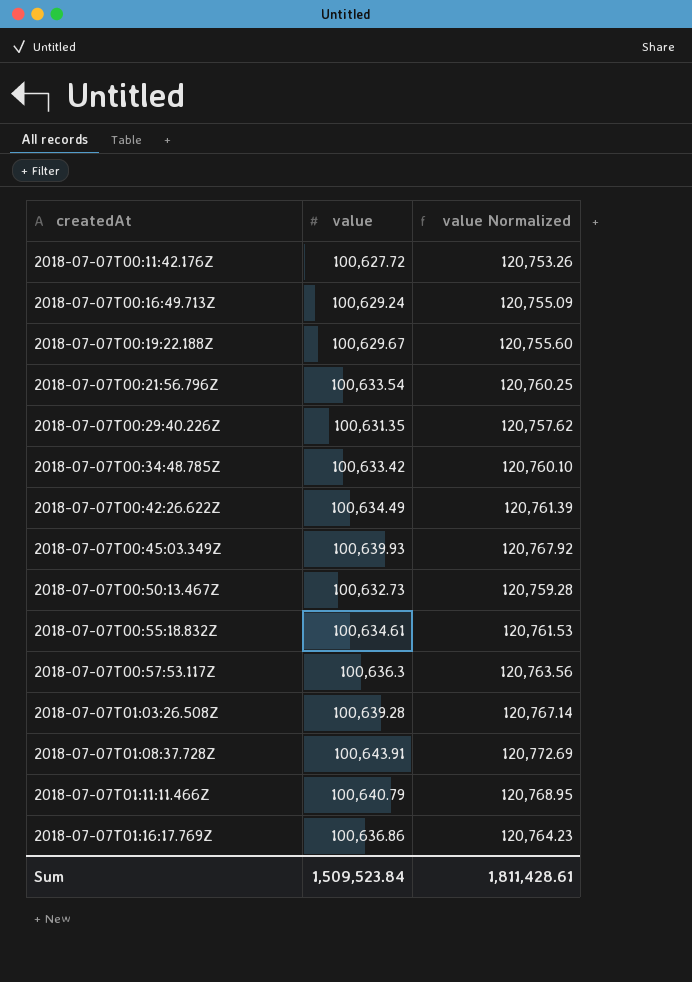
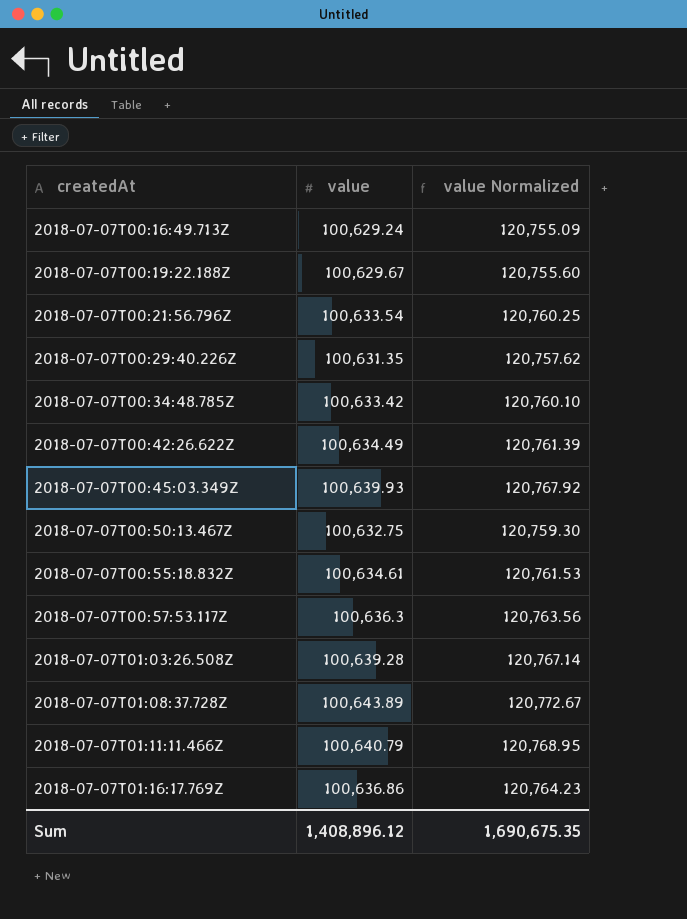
row 2018-07-07T00:11:42.176Z: 100,627.72 | 120,753.26 -> none
2018-07-07T00:50:13.467Z | value: 100,632.73 -> 100,632.75
2018-07-07T00:50:13.467Z | value Normalized: 120,759.28 -> 120,759.30
2018-07-07T01:08:37.728Z | value: 100,643.91 -> 100,643.89
2018-07-07T01:08:37.728Z | value Normalized: 120,772.69 -> 120,772.67
Sum | value: 1,509,523.84 -> 1,408,896.12
Sum | value Normalized: 1,811,428.61 -> 1,690,675.35

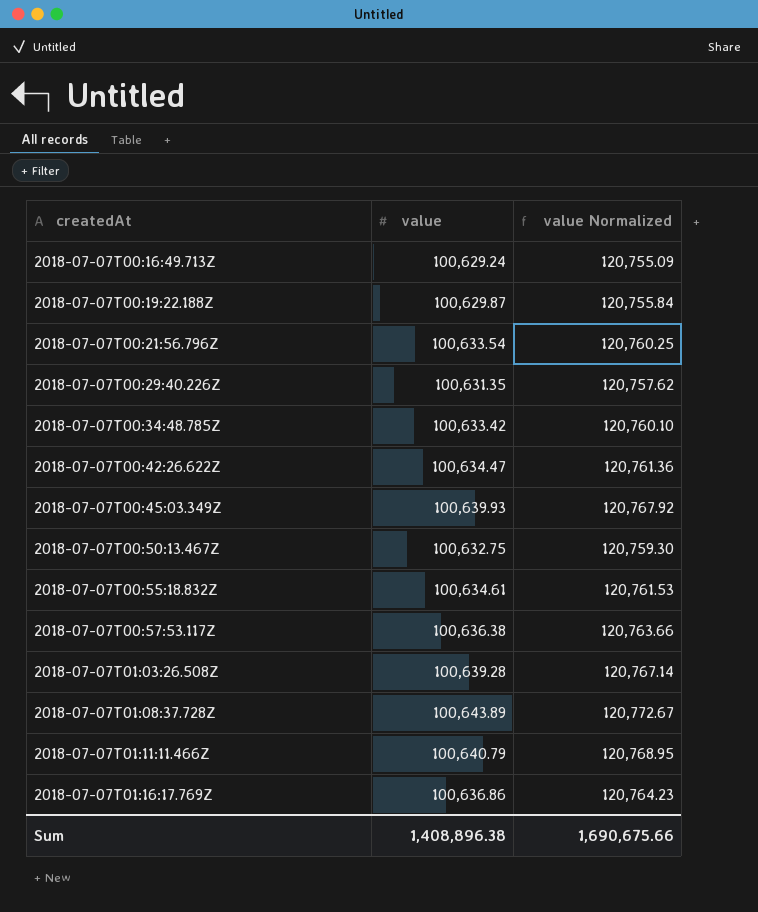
2018-07-07T00:19:22.188Z | value: 100,629.67 -> 100,629.87
2018-07-07T00:19:22.188Z | value Normalized: 120,755.60 -> 120,755.84
2018-07-07T00:42:26.622Z | value: 100,634.49 -> 100,634.47
2018-07-07T00:42:26.622Z | value Normalized: 120,761.39 -> 120,761.36
2018-07-07T00:57:53.117Z | value: 100,636.3 -> 100,636.38
2018-07-07T00:57:53.117Z | value Normalized: 120,763.56 -> 120,763.66
Sum | value: 1,408,896.12 -> 1,408,896.38
Sum | value Normalized: 1,690,675.35 -> 1,690,675.66

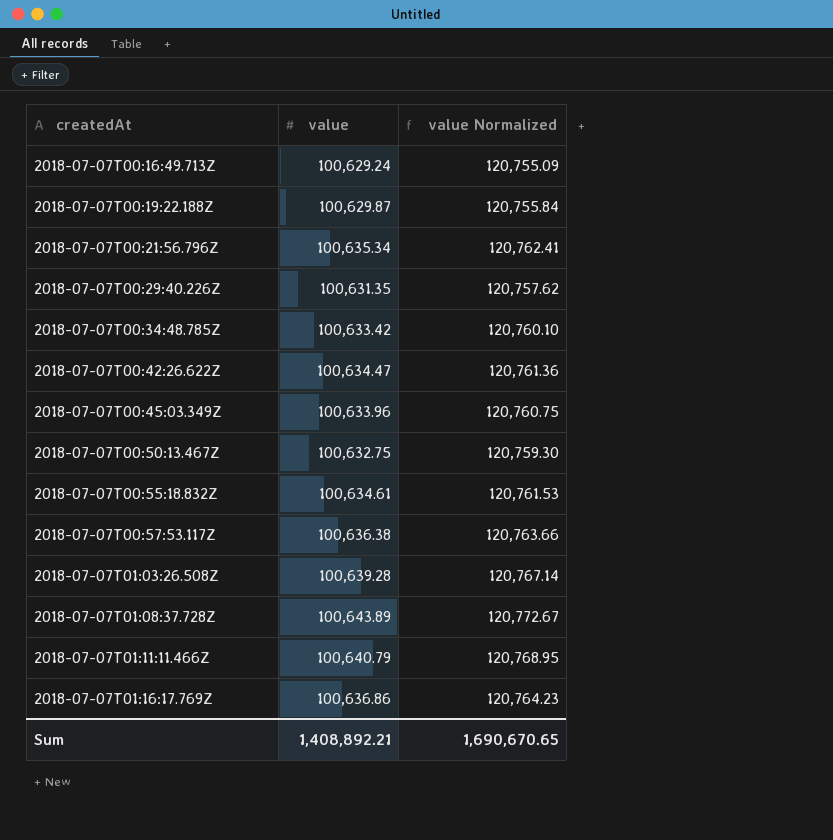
2018-07-07T00:21:56.796Z | value: 100,633.54 -> 100,635.34
2018-07-07T00:21:56.796Z | value Normalized: 120,760.25 -> 120,762.41
2018-07-07T00:45:03.349Z | value: 100,639.93 -> 100,633.96
2018-07-07T00:45:03.349Z | value Normalized: 120,767.92 -> 120,760.75
Sum | value: 1,408,896.38 -> 1,408,892.21
Sum | value Normalized: 1,690,675.66 -> 1,690,670.65

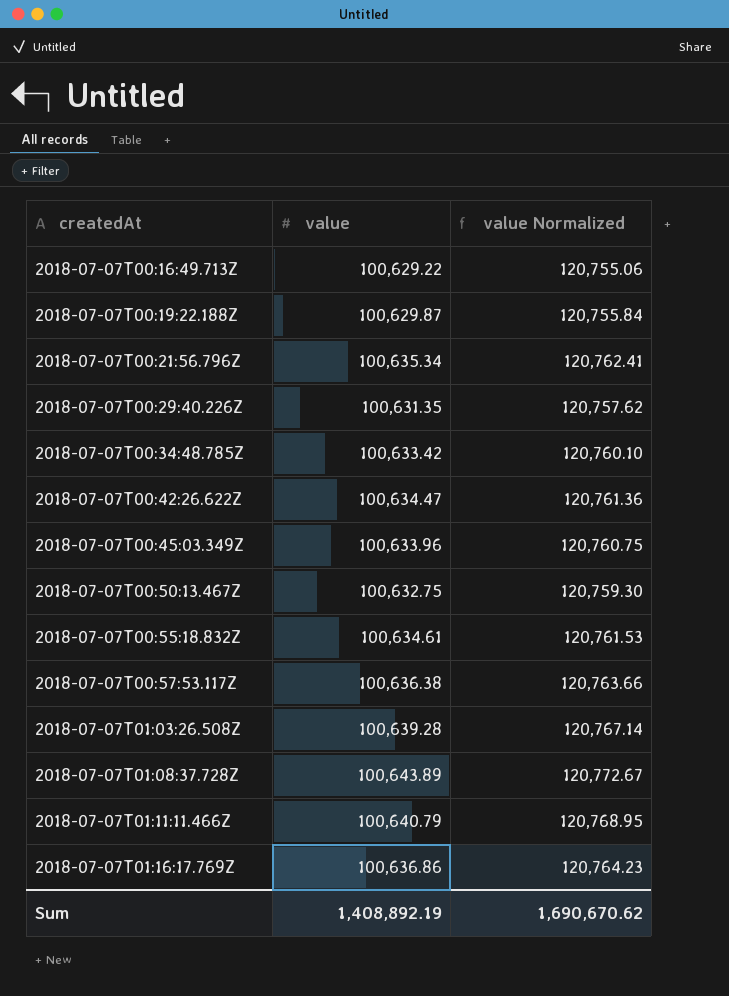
2018-07-07T00:16:49.713Z | value: 100,629.24 -> 100,629.22
2018-07-07T00:16:49.713Z | value Normalized: 120,755.09 -> 120,755.06
Sum | value: 1,408,892.21 -> 1,408,892.19
Sum | value Normalized: 1,690,670.65 -> 1,690,670.62

